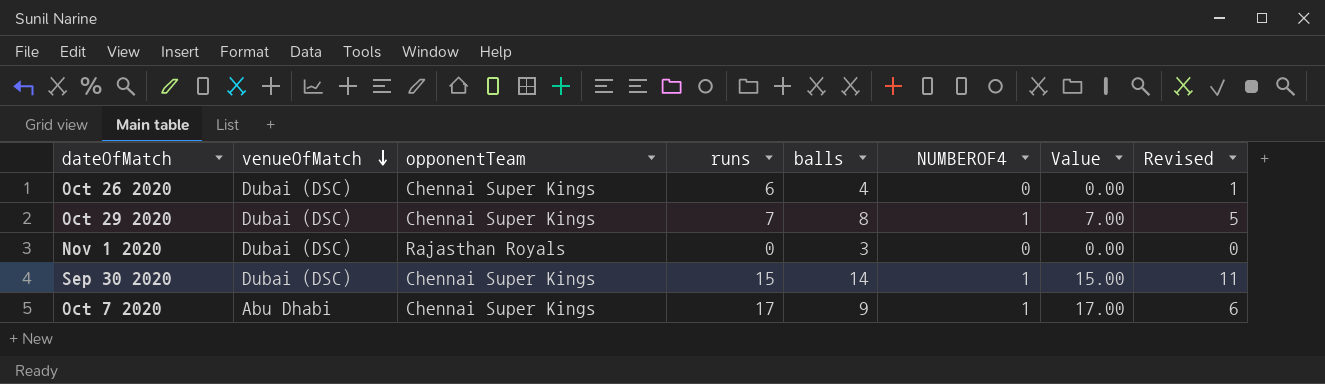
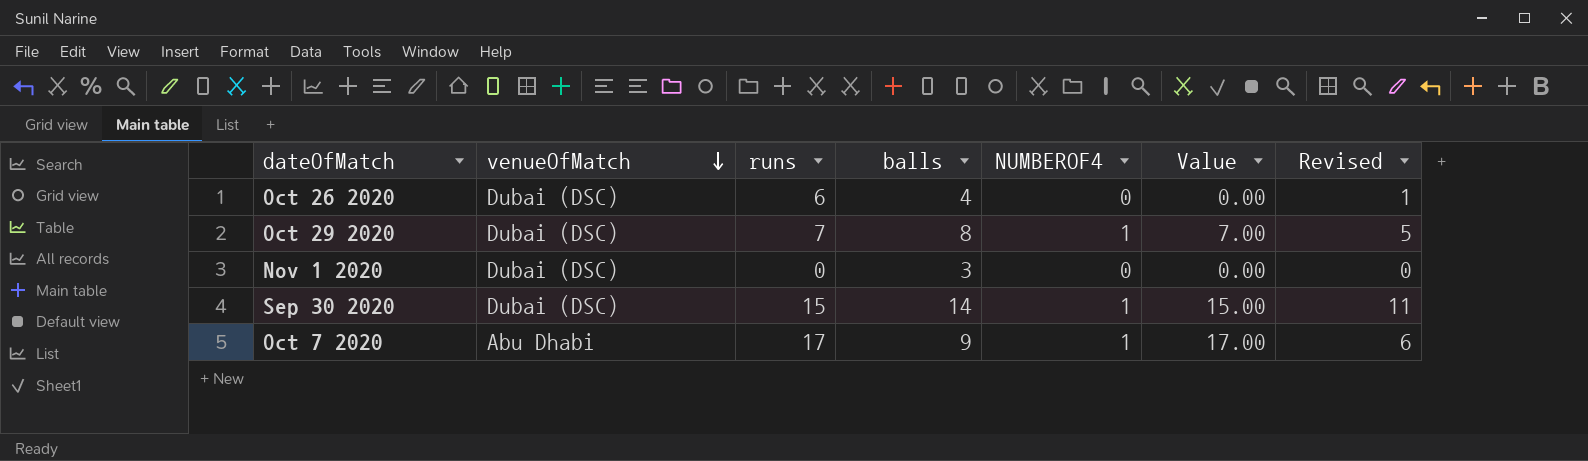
column opponentTeam | position: 3 -> none

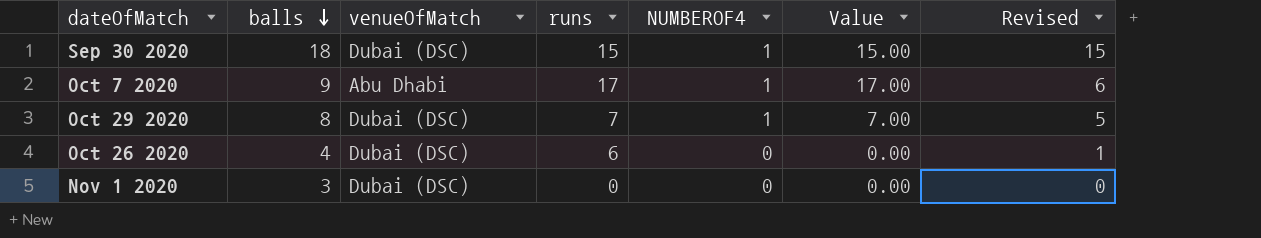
row order: venueOfMatch descending -> balls descending
column balls | position: 4 -> 2
Sep 30 2020 | balls: 14 -> 18
Sep 30 2020 | Revised: 11 -> 15

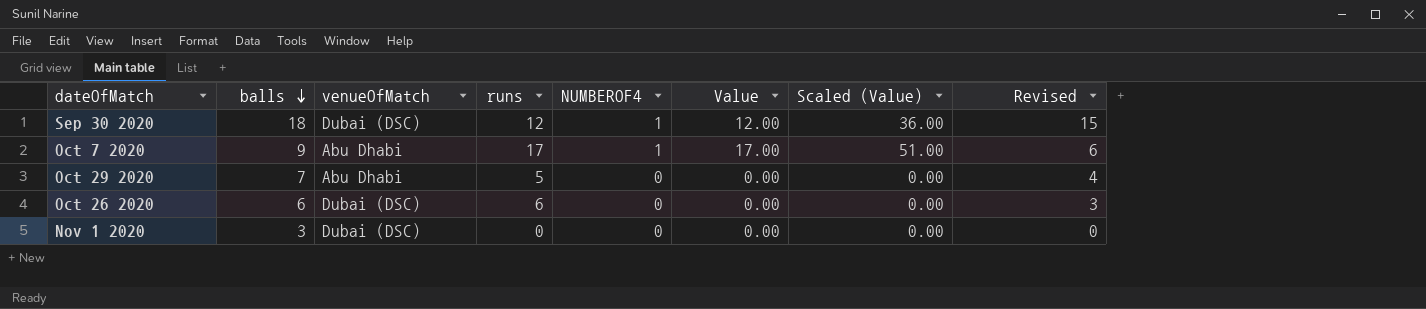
column Scaled (Value) | formula: none -> [Value] * 3
Sep 30 2020 | runs: 15 -> 12
Sep 30 2020 | Value: 15.00 -> 12.00
Oct 29 2020 | balls: 8 -> 7
Oct 29 2020 | venueOfMatch: Dubai (DSC) -> Abu Dhabi
Oct 29 2020 | runs: 7 -> 5
Oct 29 2020 | NUMBEROF4: 1 -> 0
Oct 29 2020 | Value: 7.00 -> 0.00
Oct 29 2020 | Revised: 5 -> 4
Oct 26 2020 | balls: 4 -> 6
Oct 26 2020 | Revised: 1 -> 3

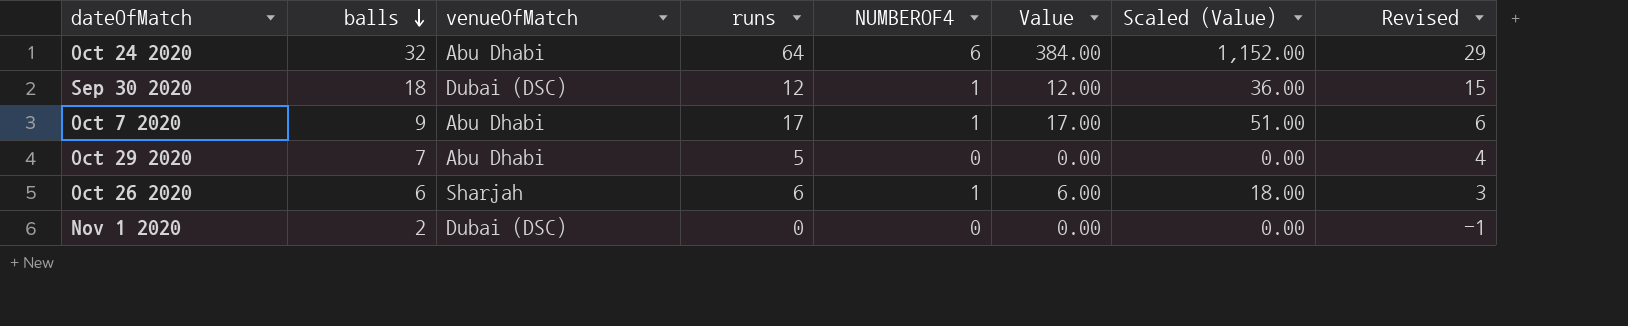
row Oct 24 2020: none -> 32 | Abu Dhabi | 64 | 6 | 384.00 | 1,152.00 | 29
Oct 26 2020 | venueOfMatch: Dubai (DSC) -> Sharjah
Oct 26 2020 | NUMBEROF4: 0 -> 1
Oct 26 2020 | Value: 0.00 -> 6.00
Oct 26 2020 | Scaled (Value): 0.00 -> 18.00
Nov 1 2020 | balls: 3 -> 2
Nov 1 2020 | Revised: 0 -> -1

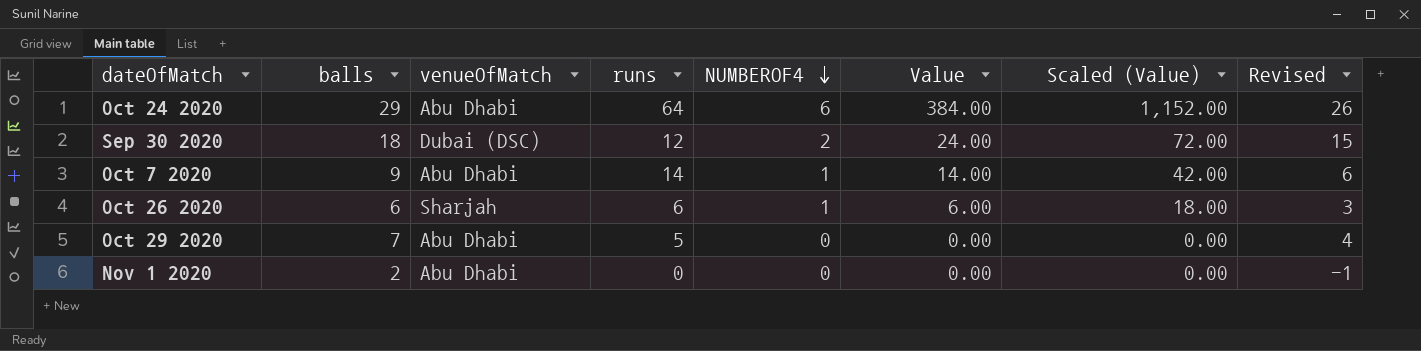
row order: balls descending -> NUMBEROF4 descending
Oct 24 2020 | balls: 32 -> 29
Oct 24 2020 | Revised: 29 -> 26
Sep 30 2020 | NUMBEROF4: 1 -> 2
Sep 30 2020 | Value: 12.00 -> 24.00
Sep 30 2020 | Scaled (Value): 36.00 -> 72.00
Oct 7 2020 | runs: 17 -> 14
Oct 7 2020 | Value: 17.00 -> 14.00
Oct 7 2020 | Scaled (Value): 51.00 -> 42.00
Nov 1 2020 | venueOfMatch: Dubai (DSC) -> Abu Dhabi

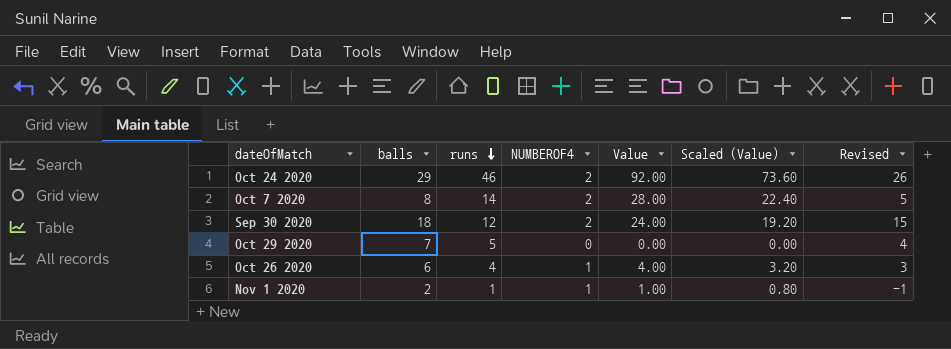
row order: NUMBEROF4 descending -> runs descending
column venueOfMatch | position: 3 -> none
column Scaled (Value) | formula: [Value] * 3 -> [Value] * 0.8
Oct 24 2020 | runs: 64 -> 46
Oct 24 2020 | NUMBEROF4: 6 -> 2
Oct 24 2020 | Value: 384.00 -> 92.00
Oct 7 2020 | balls: 9 -> 8
Oct 7 2020 | NUMBEROF4: 1 -> 2
Oct 7 2020 | Value: 14.00 -> 28.00
Oct 7 2020 | Revised: 6 -> 5
Oct 26 2020 | runs: 6 -> 4
Oct 26 2020 | Value: 6.00 -> 4.00
Nov 1 2020 | runs: 0 -> 1
Nov 1 2020 | NUMBEROF4: 0 -> 1
Nov 1 2020 | Value: 0.00 -> 1.00

